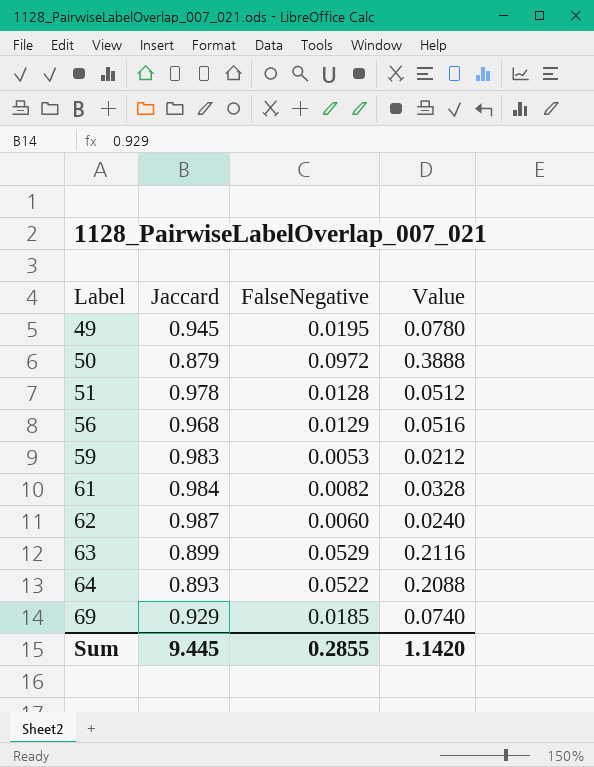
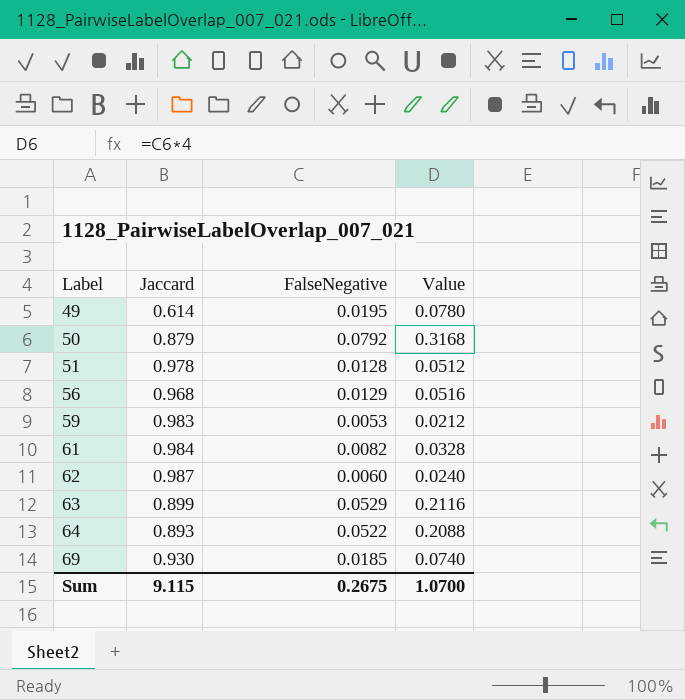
49 | Jaccard: 0.945 -> 0.614
50 | FalseNegative: 0.0972 -> 0.0792
50 | Value: 0.3888 -> 0.3168
69 | Jaccard: 0.929 -> 0.930
Sum | Jaccard: 9.445 -> 9.115
Sum | FalseNegative: 0.2855 -> 0.2675
Sum | Value: 1.1420 -> 1.0700

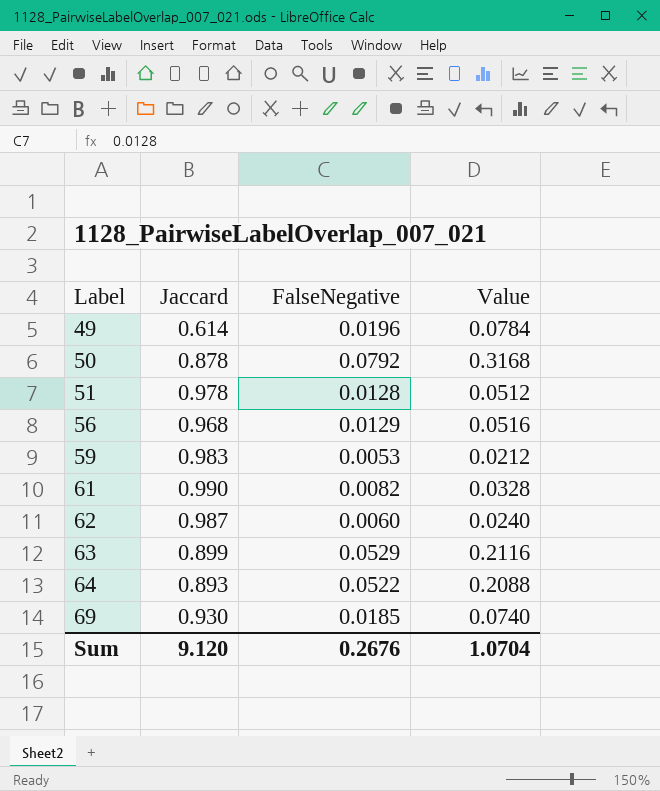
49 | FalseNegative: 0.0195 -> 0.0196
49 | Value: 0.0780 -> 0.0784
50 | Jaccard: 0.879 -> 0.878
61 | Jaccard: 0.984 -> 0.990
Sum | Jaccard: 9.115 -> 9.120
Sum | FalseNegative: 0.2675 -> 0.2676
Sum | Value: 1.0700 -> 1.0704

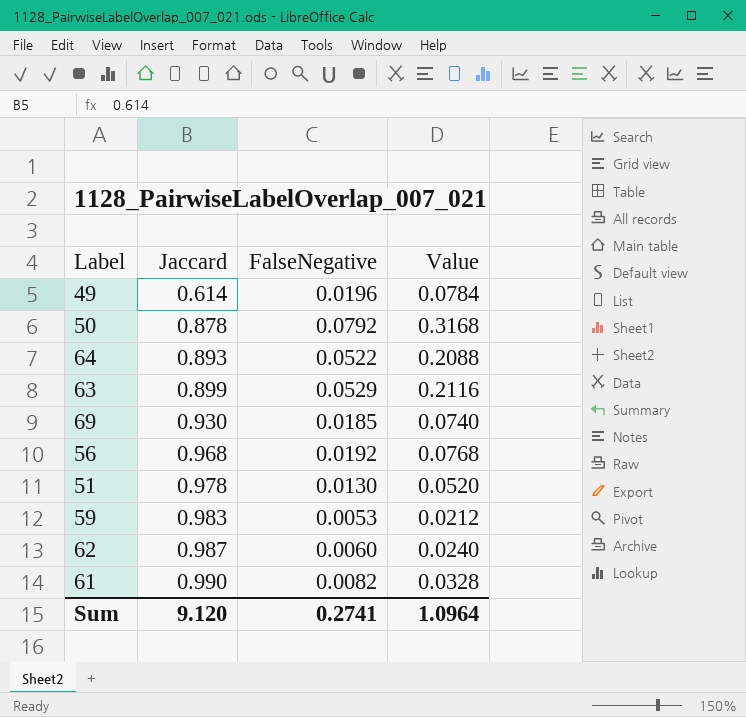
row order: Label ascending -> Jaccard ascending
56 | FalseNegative: 0.0129 -> 0.0192
56 | Value: 0.0516 -> 0.0768
51 | FalseNegative: 0.0128 -> 0.0130
51 | Value: 0.0512 -> 0.0520
Sum | FalseNegative: 0.2676 -> 0.2741
Sum | Value: 1.0704 -> 1.0964

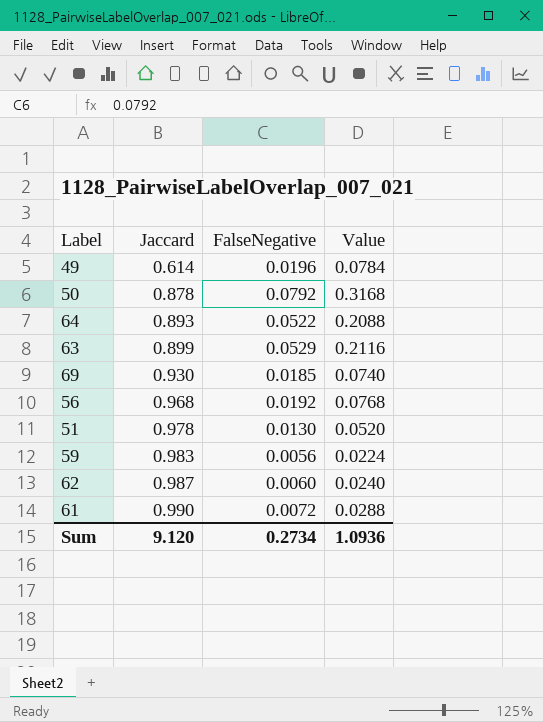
59 | FalseNegative: 0.0053 -> 0.0056
59 | Value: 0.0212 -> 0.0224
61 | FalseNegative: 0.0082 -> 0.0072
61 | Value: 0.0328 -> 0.0288
Sum | FalseNegative: 0.2741 -> 0.2734
Sum | Value: 1.0964 -> 1.0936

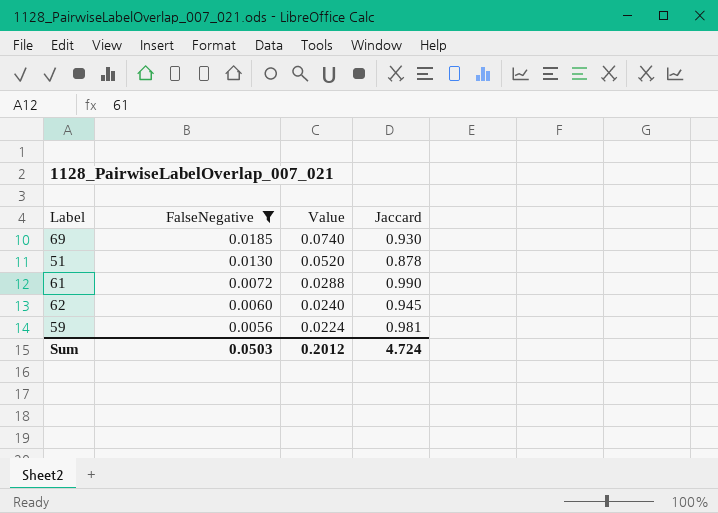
filter: none -> FalseNegative <= 0.0185
row order: Jaccard ascending -> FalseNegative descending
column Jaccard | position: 2 -> 4
51 | Jaccard: 0.978 -> 0.878
62 | Jaccard: 0.987 -> 0.945
59 | Jaccard: 0.983 -> 0.981
Sum | FalseNegative: 0.2734 -> 0.0503
Sum | Value: 1.0936 -> 0.2012
Sum | Jaccard: 9.120 -> 4.724

